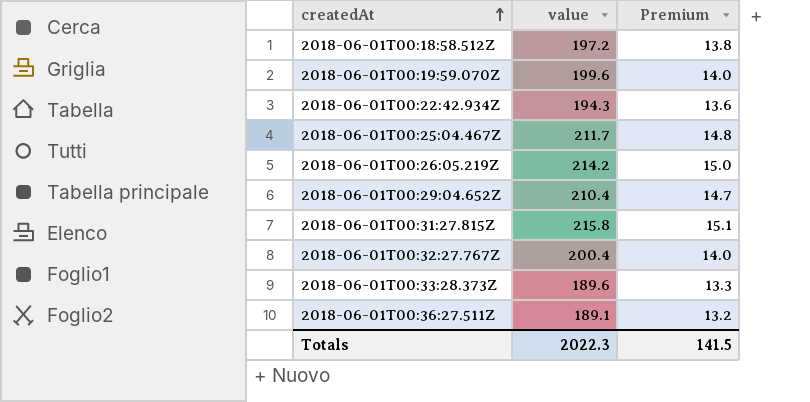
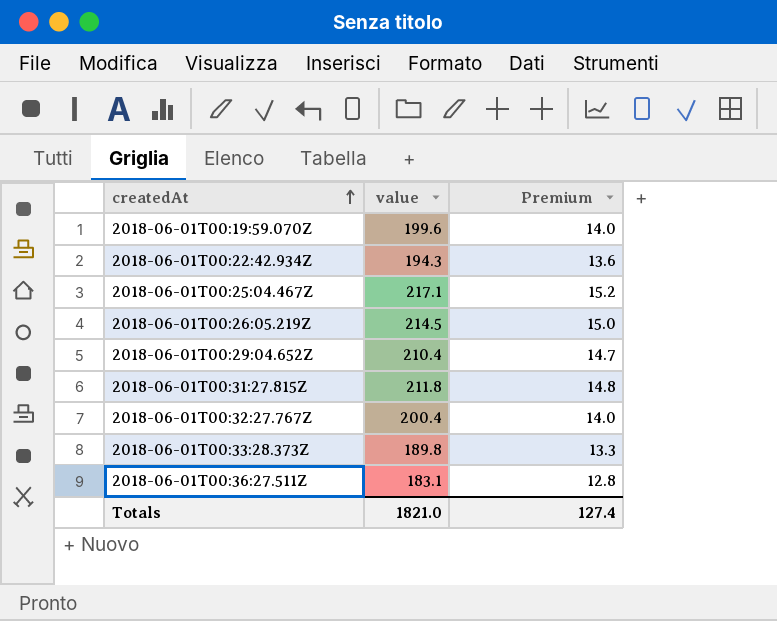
row 2018-06-01T00:18:58.512Z: 197.2 | 13.8 -> none
2018-06-01T00:25:04.467Z | value: 211.7 -> 217.1
2018-06-01T00:25:04.467Z | Premium: 14.8 -> 15.2
2018-06-01T00:26:05.219Z | value: 214.2 -> 214.5
2018-06-01T00:31:27.815Z | value: 215.8 -> 211.8
2018-06-01T00:31:27.815Z | Premium: 15.1 -> 14.8
2018-06-01T00:33:28.373Z | value: 189.6 -> 189.8
2018-06-01T00:36:27.511Z | value: 189.1 -> 183.1
2018-06-01T00:36:27.511Z | Premium: 13.2 -> 12.8
Totals | value: 2022.3 -> 1821.0
Totals | Premium: 141.5 -> 127.4

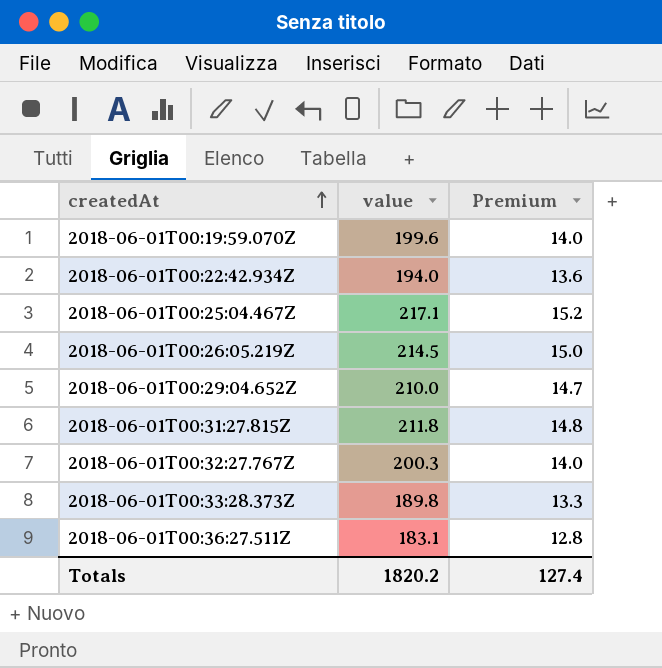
2018-06-01T00:22:42.934Z | value: 194.3 -> 194.0
2018-06-01T00:29:04.652Z | value: 210.4 -> 210.0
2018-06-01T00:32:27.767Z | value: 200.4 -> 200.3
Totals | value: 1821.0 -> 1820.2

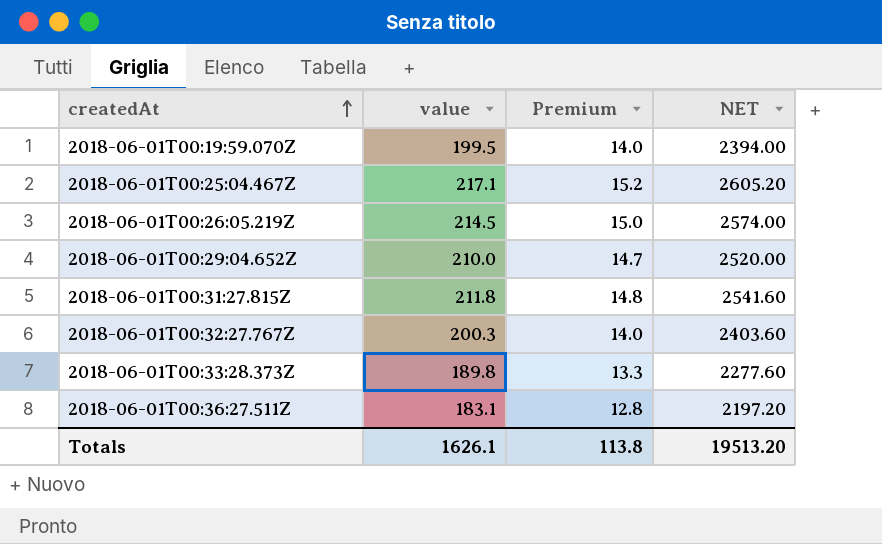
column NET | formula: none -> [value] * 12
row 2018-06-01T00:22:42.934Z: 194.0 | 13.6 -> none
2018-06-01T00:19:59.070Z | value: 199.6 -> 199.5
Totals | value: 1820.2 -> 1626.1
Totals | Premium: 127.4 -> 113.8

